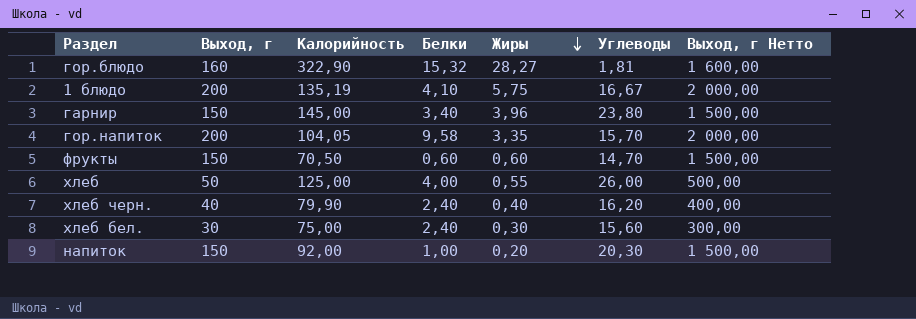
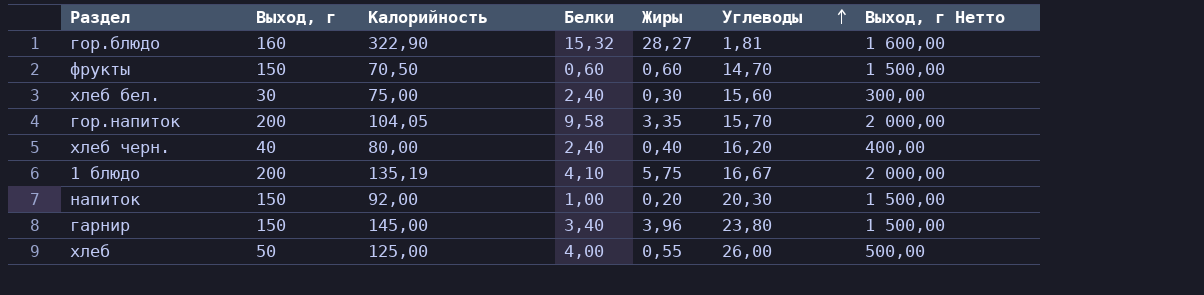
row order: Жиры descending -> Углеводы ascending
хлеб черн. | Калорийность: 79,90 -> 80,00

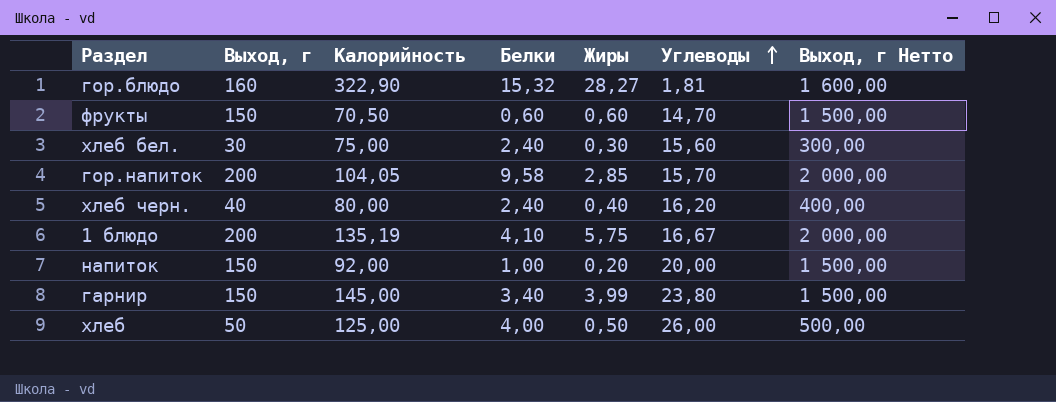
гор.напиток | Жиры: 3,35 -> 2,85
напиток | Углеводы: 20,30 -> 20,00
гарнир | Жиры: 3,96 -> 3,99
хлеб | Жиры: 0,55 -> 0,50

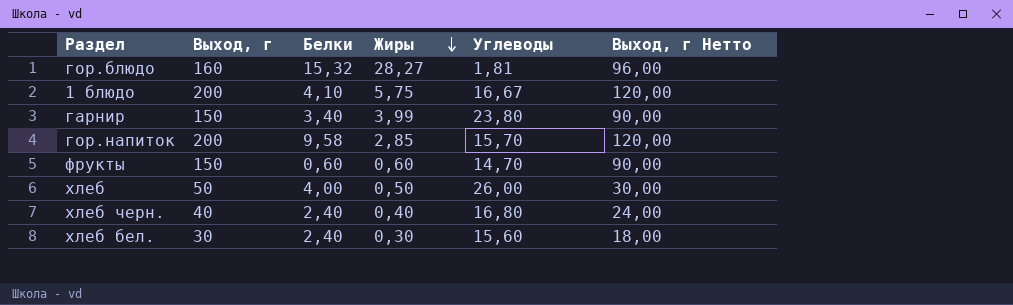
row order: Углеводы ascending -> Жиры descending
column Калорийность | position: 3 -> none
column Выход, г Нетто | formula: [Выход, г] * 10 -> [Выход, г] * 0,6
row напиток: 150 | 92,00 | 1,00 | 0,20 | 20,00 | 1 500,00 -> none
хлеб черн. | Углеводы: 16,20 -> 16,80

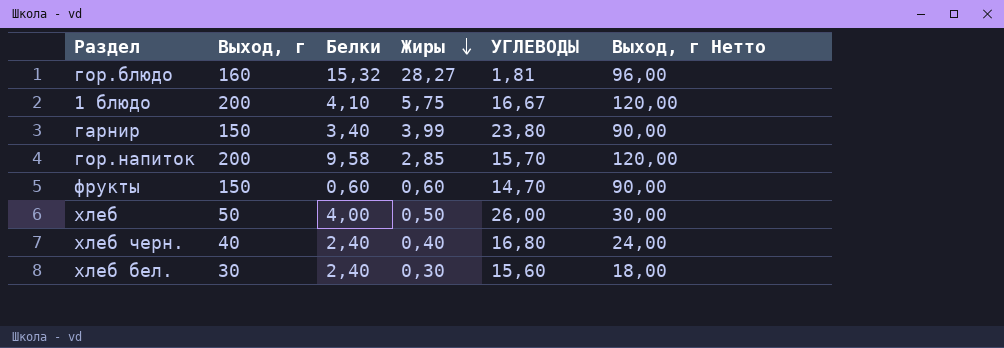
column name: Углеводы -> УГЛЕВОДЫ

